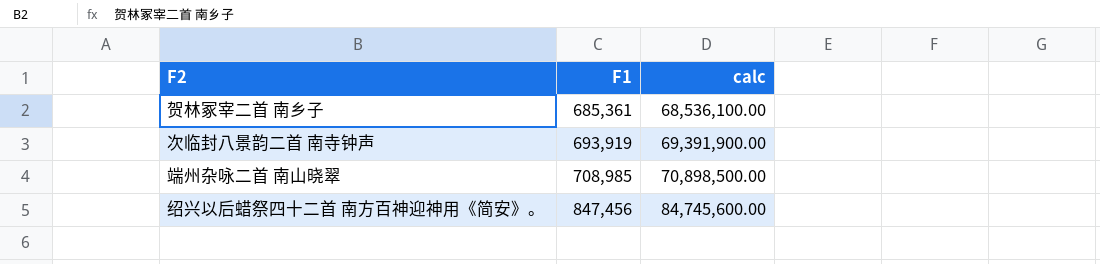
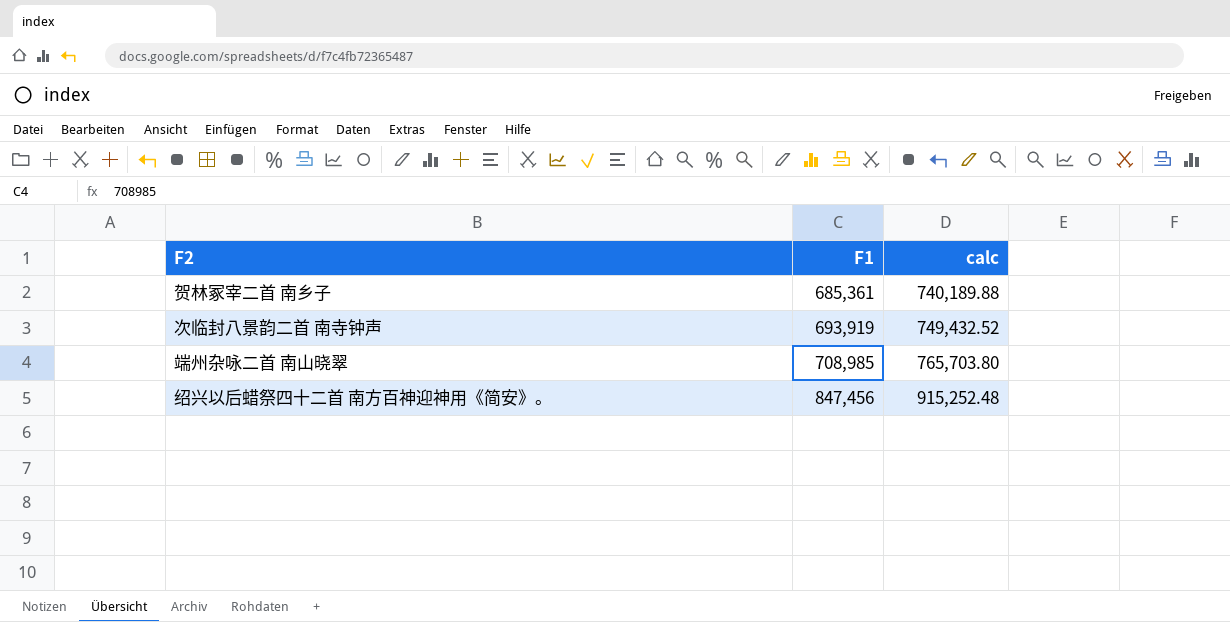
column calc | formula: [F1] * 100 -> [F1] * 1.08

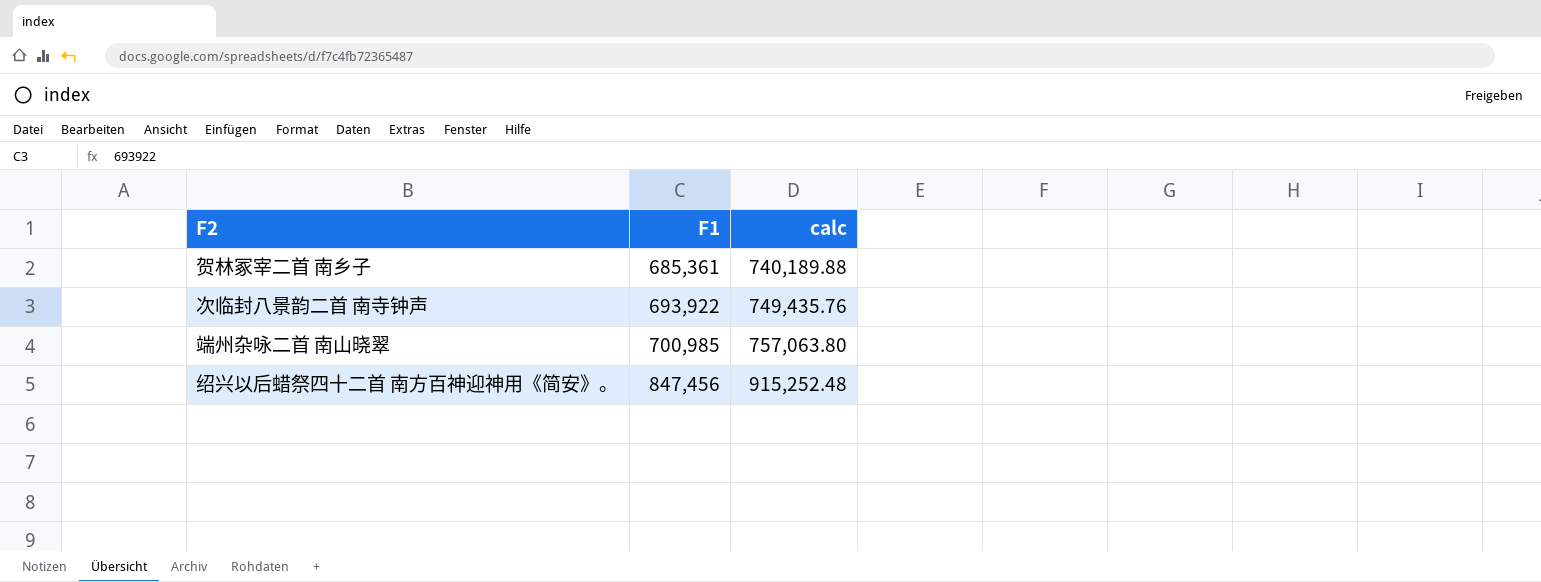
次临封八景韵二首 南寺钟声 | F1: 693,919 -> 693,922
次临封八景韵二首 南寺钟声 | calc: 749,432.52 -> 749,435.76
端州杂咏二首 南山晓翠 | F1: 708,985 -> 700,985
端州杂咏二首 南山晓翠 | calc: 765,703.80 -> 757,063.80

